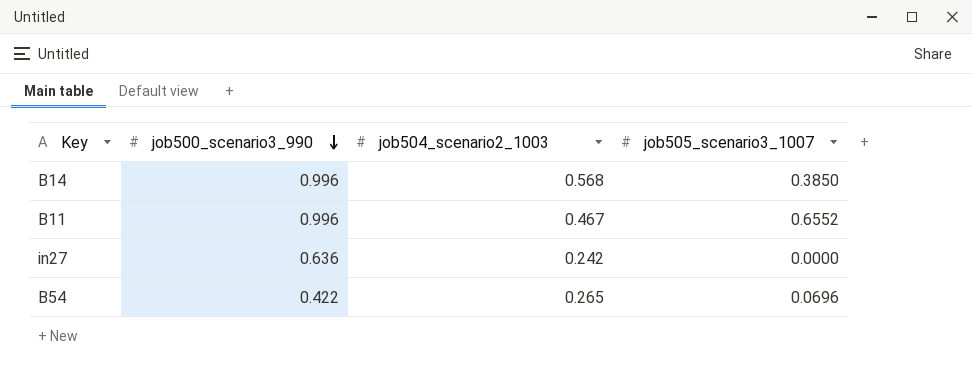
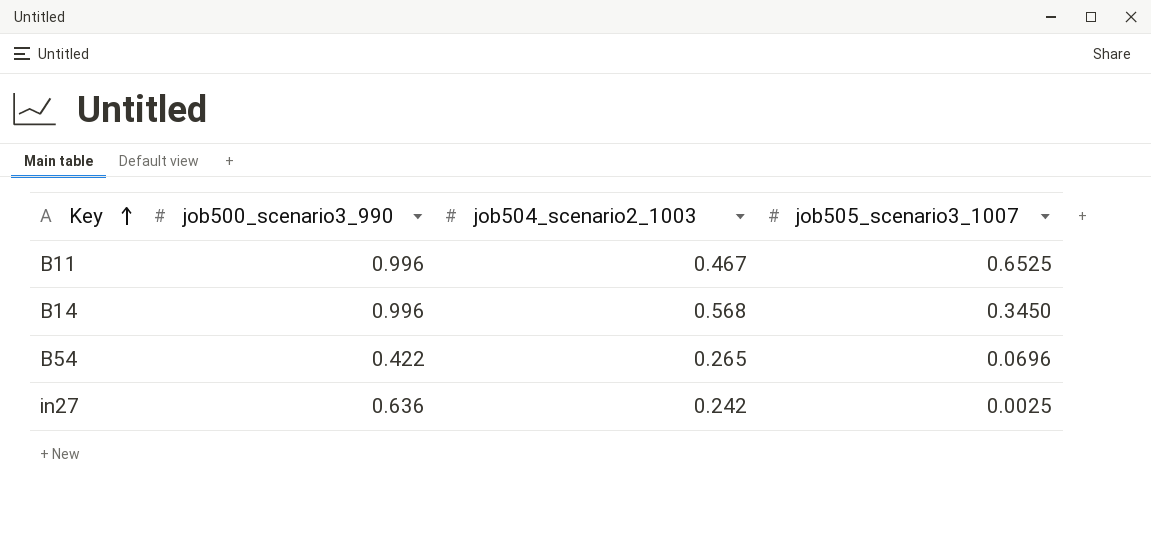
row order: job500_scenario3_990 descending -> Key ascending
B11 | job505_scenario3_1007: 0.6552 -> 0.6525
B14 | job505_scenario3_1007: 0.3850 -> 0.3450
in27 | job505_scenario3_1007: 0.0000 -> 0.0025

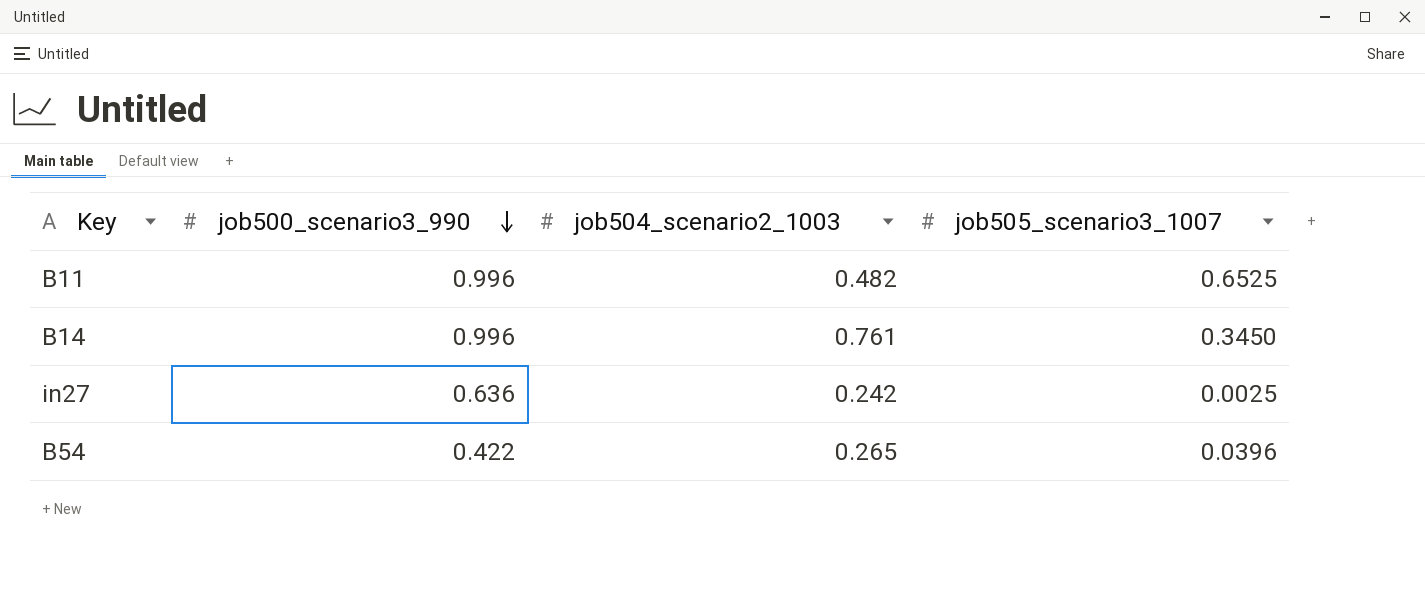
row order: Key ascending -> job500_scenario3_990 descending
B11 | job504_scenario2_1003: 0.467 -> 0.482
B14 | job504_scenario2_1003: 0.568 -> 0.761
B54 | job505_scenario3_1007: 0.0696 -> 0.0396

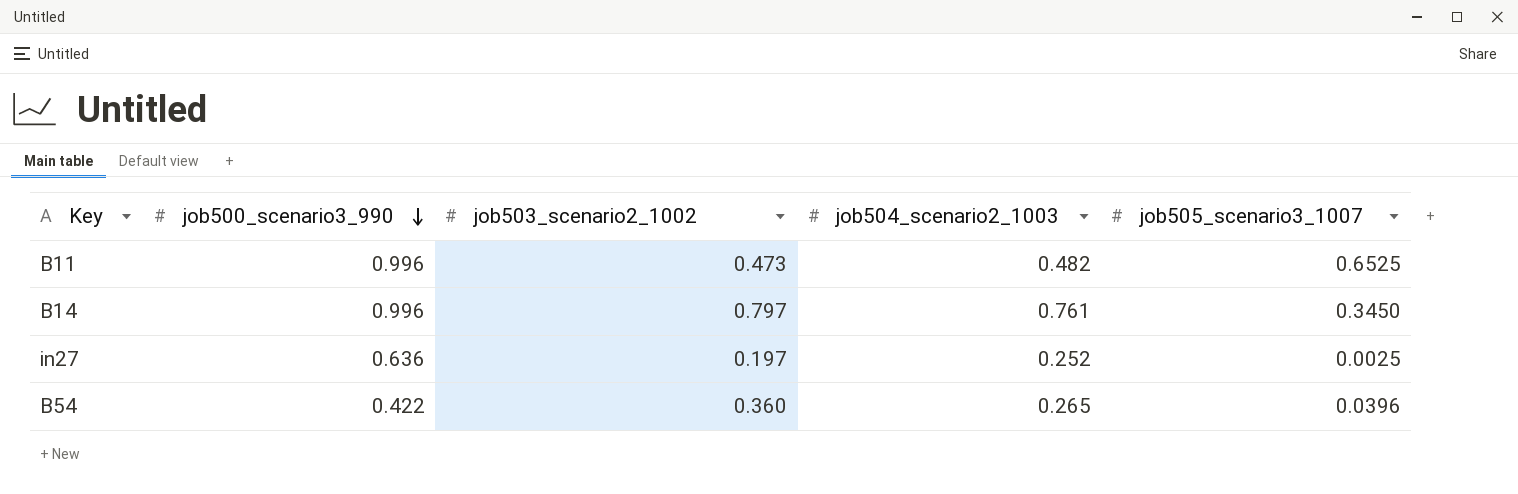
column job503_scenario2_1002 | position: none -> 3
in27 | job504_scenario2_1003: 0.242 -> 0.252

